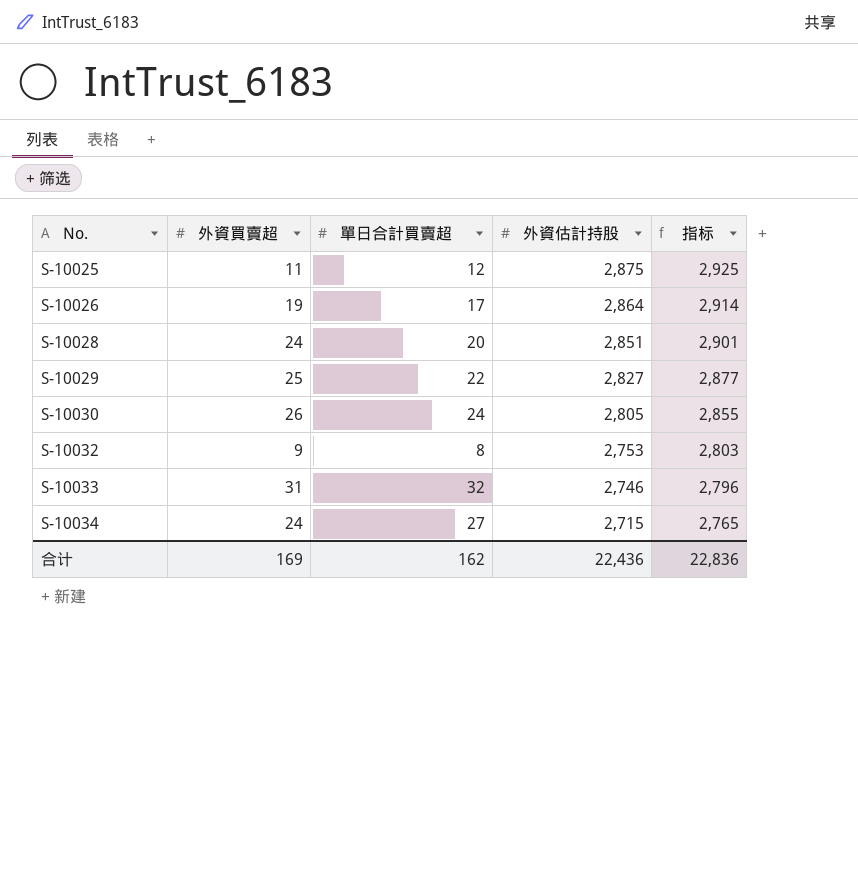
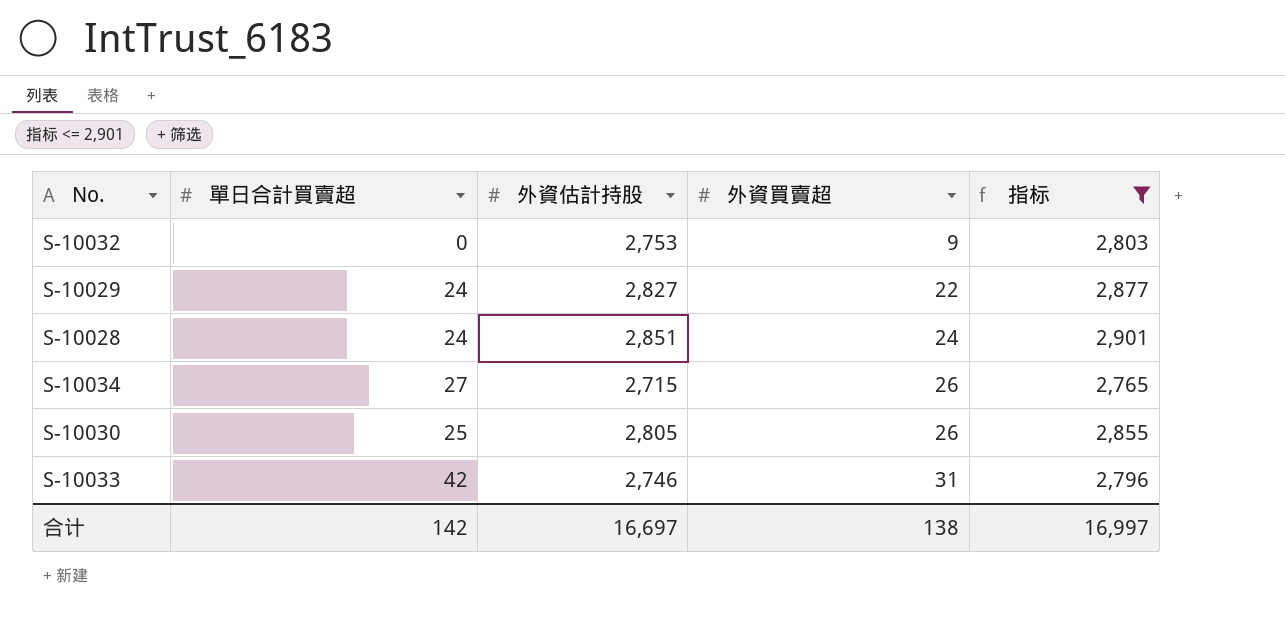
filter: none -> 指标 <= 2,901
row order: No. ascending -> 外資買賣超 ascending
column 外資買賣超 | position: 2 -> 4
S-10032 | 單日合計買賣超: 8 -> 0
S-10029 | 單日合計買賣超: 22 -> 24
S-10029 | 外資買賣超: 25 -> 22
S-10028 | 單日合計買賣超: 20 -> 24
S-10034 | 外資買賣超: 24 -> 26
S-10030 | 單日合計買賣超: 24 -> 25
S-10033 | 單日合計買賣超: 32 -> 42
合计 | 單日合計買賣超: 162 -> 142
合计 | 外資估計持股: 22,436 -> 16,697
合计 | 外資買賣超: 169 -> 138
合计 | 指标: 22,836 -> 16,997

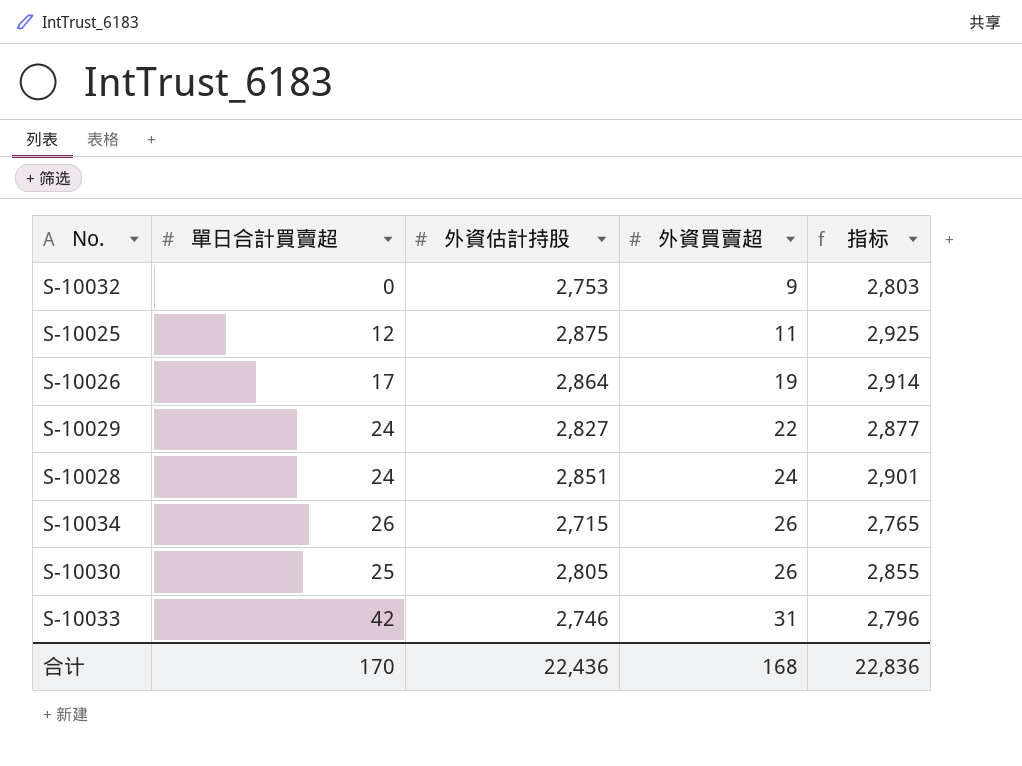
filter: 指标 <= 2,901 -> none
S-10034 | 單日合計買賣超: 27 -> 26
合计 | 單日合計買賣超: 142 -> 170
合计 | 外資估計持股: 16,697 -> 22,436
合计 | 外資買賣超: 138 -> 168
合计 | 指标: 16,997 -> 22,836

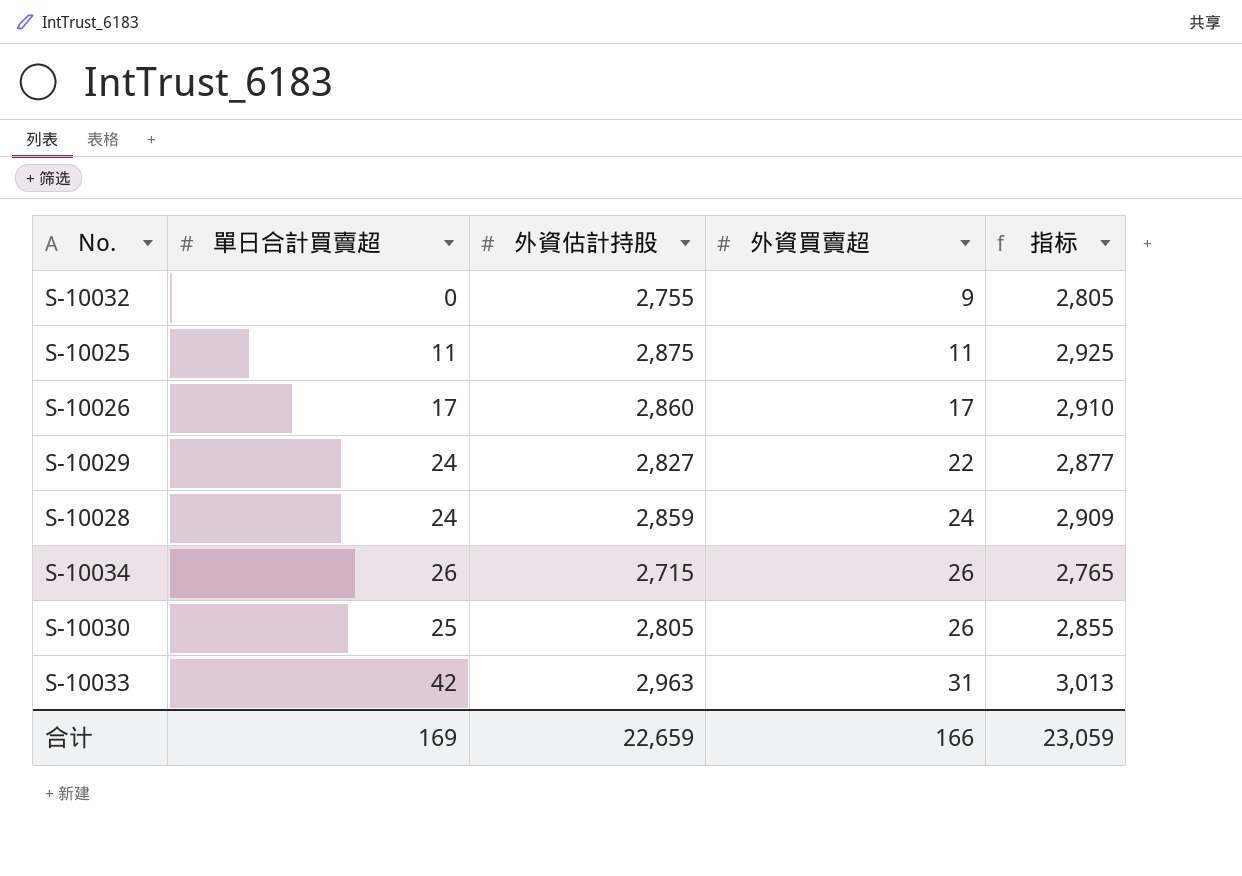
S-10032 | 外資估計持股: 2,753 -> 2,755
S-10032 | 指标: 2,803 -> 2,805
S-10025 | 單日合計買賣超: 12 -> 11
S-10026 | 外資估計持股: 2,864 -> 2,860
S-10026 | 外資買賣超: 19 -> 17
S-10026 | 指标: 2,914 -> 2,910
S-10028 | 外資估計持股: 2,851 -> 2,859
S-10028 | 指标: 2,901 -> 2,909
S-10033 | 外資估計持股: 2,746 -> 2,963
S-10033 | 指标: 2,796 -> 3,013
合计 | 單日合計買賣超: 170 -> 169
合计 | 外資估計持股: 22,436 -> 22,659
合计 | 外資買賣超: 168 -> 166
合计 | 指标: 22,836 -> 23,059

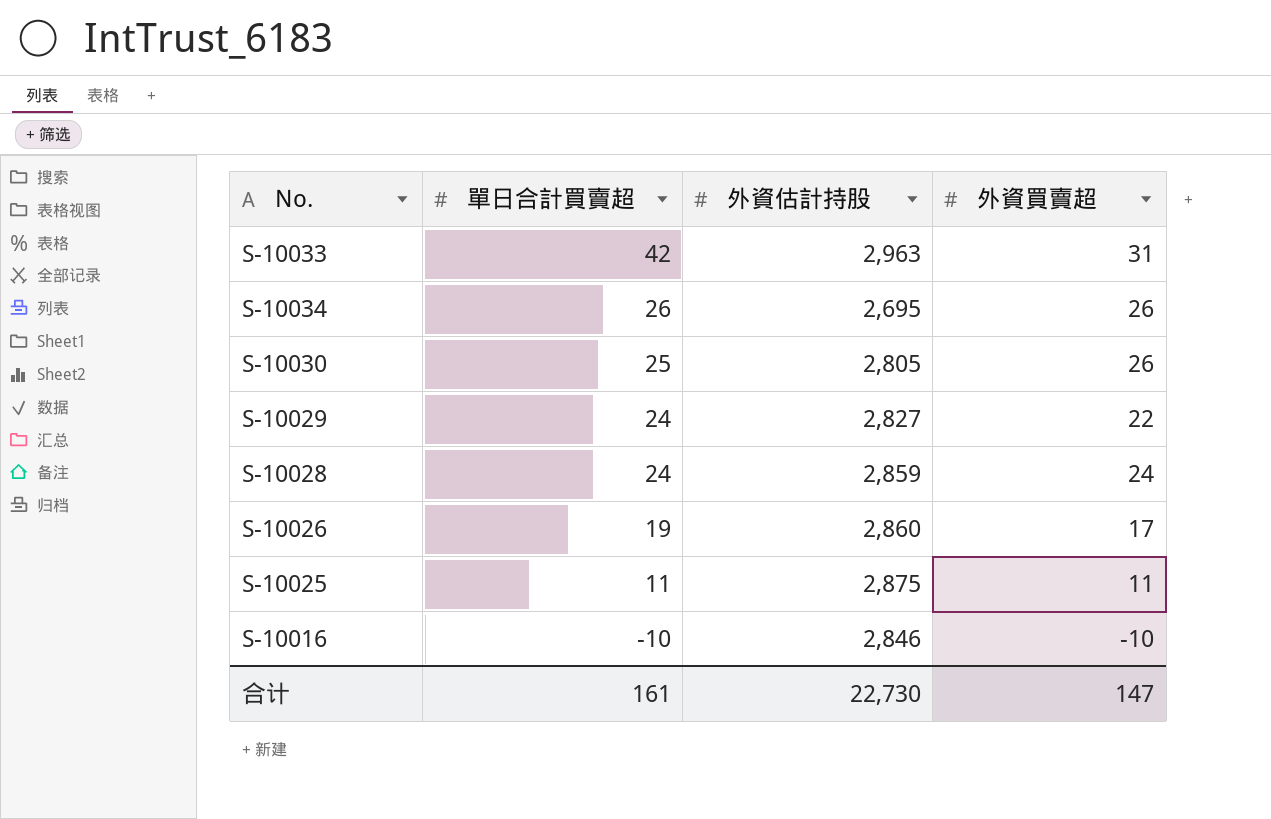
row order: 外資買賣超 ascending -> 單日合計買賣超 descending
column 指标 | formula: [外資估計持股] + 50 -> none
row S-10032: 0 | 2,755 | 9 | 2,805 -> none
S-10034 | 外資估計持股: 2,715 -> 2,695
S-10026 | 單日合計買賣超: 17 -> 19
row S-10016: none -> -10 | 2,846 | -10
合计 | 單日合計買賣超: 169 -> 161
合计 | 外資估計持股: 22,659 -> 22,730
合计 | 外資買賣超: 166 -> 147

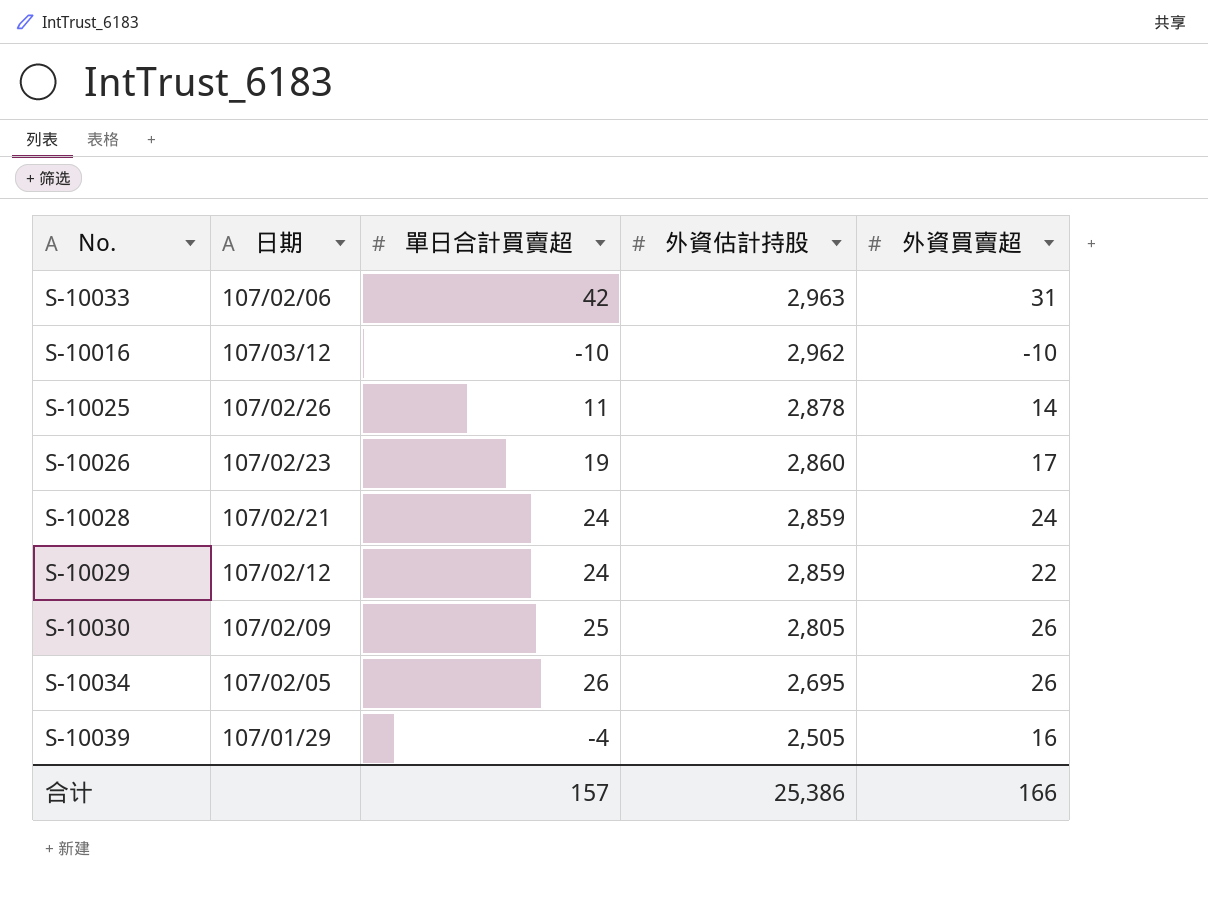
row order: 單日合計買賣超 descending -> 外資估計持股 descending
column 日期 | position: none -> 2
S-10016 | 外資估計持股: 2,846 -> 2,962
S-10025 | 外資估計持股: 2,875 -> 2,878
S-10025 | 外資買賣超: 11 -> 14
S-10029 | 外資估計持股: 2,827 -> 2,859
row S-10039: none -> 107/01/29 | -4 | 2,505 | 16
合计 | 單日合計買賣超: 161 -> 157
合计 | 外資估計持股: 22,730 -> 25,386
合计 | 外資買賣超: 147 -> 166

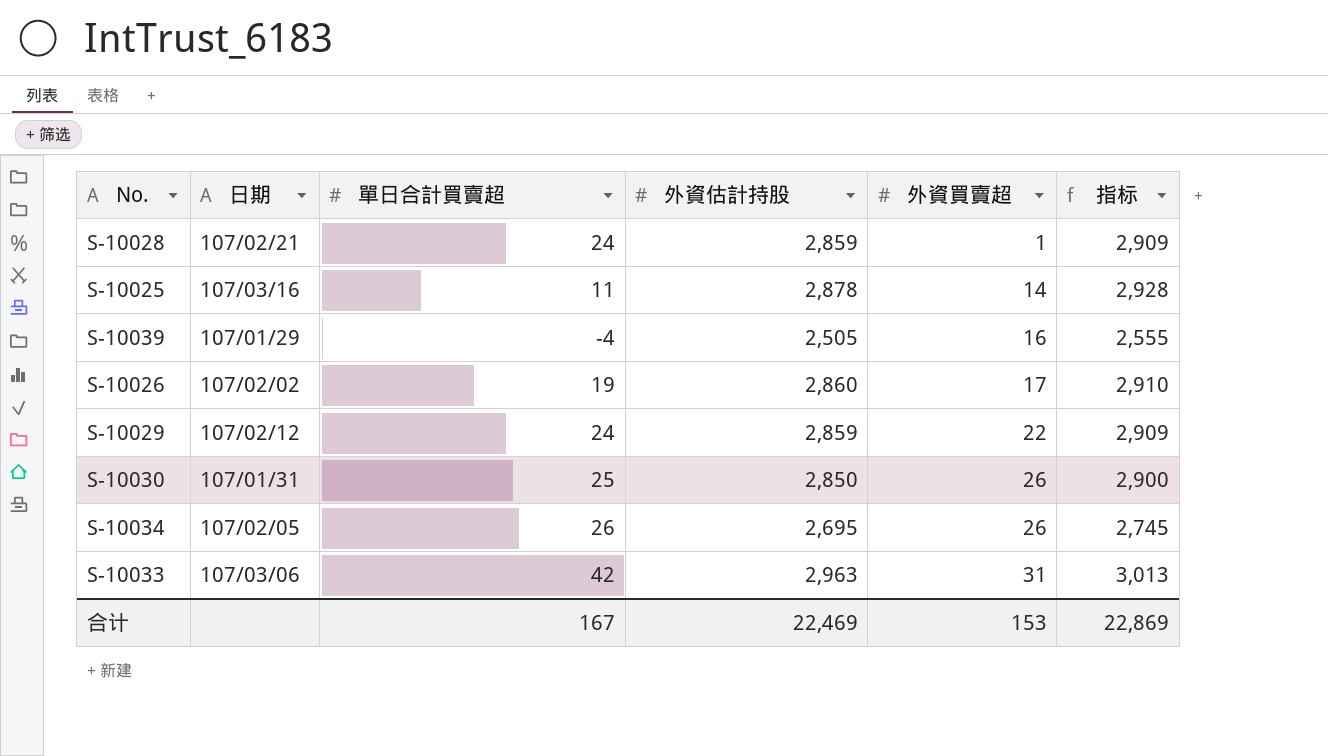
row order: 外資估計持股 descending -> 外資買賣超 ascending
column 指标 | formula: none -> [外資估計持股] + 50
row S-10016: 107/03/12 | -10 | 2,962 | -10 -> none
S-10028 | 外資買賣超: 24 -> 1
S-10025 | 日期: 107/02/26 -> 107/03/16
S-10026 | 日期: 107/02/23 -> 107/02/02
S-10030 | 日期: 107/02/09 -> 107/01/31
S-10030 | 外資估計持股: 2,805 -> 2,850
S-10033 | 日期: 107/02/06 -> 107/03/06
合计 | 單日合計買賣超: 157 -> 167
合计 | 外資估計持股: 25,386 -> 22,469
合计 | 外資買賣超: 166 -> 153

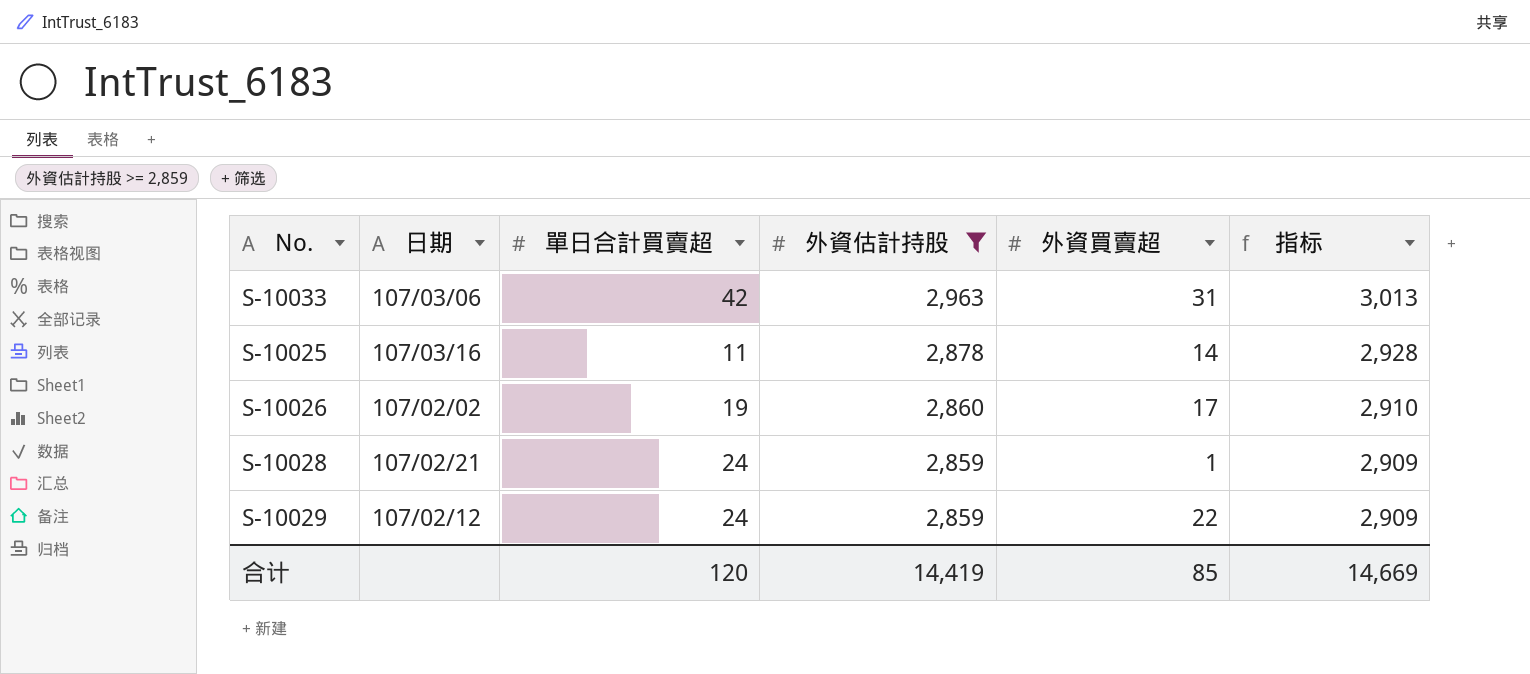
filter: none -> 外資估計持股 >= 2,859
row order: 外資買賣超 ascending -> 外資估計持股 descending
合计 | 單日合計買賣超: 167 -> 120
合计 | 外資估計持股: 22,469 -> 14,419
合计 | 外資買賣超: 153 -> 85
合计 | 指标: 22,869 -> 14,669

